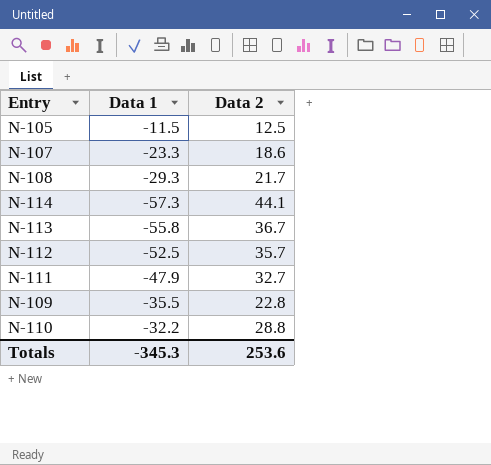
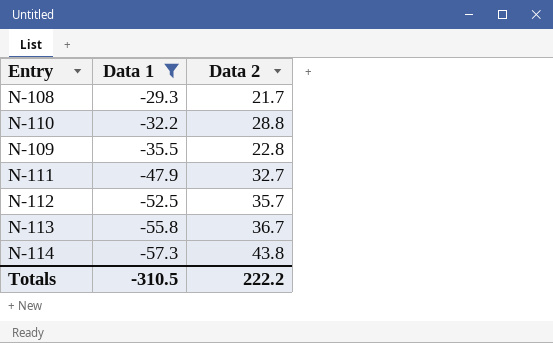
filter: none -> Data 1 <= -29.3
row order: none -> Data 1 descending
N-114 | Data 2: 44.1 -> 43.8
Totals | Data 1: -345.3 -> -310.5
Totals | Data 2: 253.6 -> 222.2

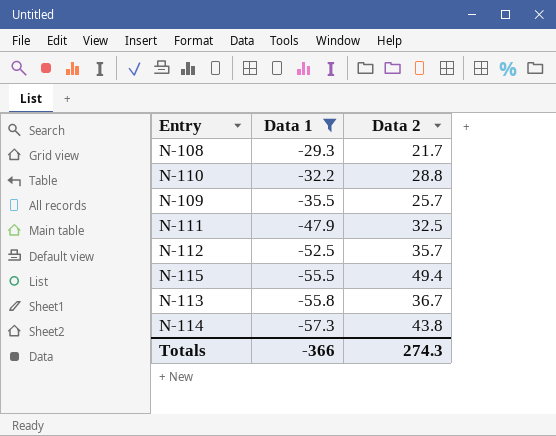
N-109 | Data 2: 22.8 -> 25.7
N-111 | Data 2: 32.7 -> 32.5
row N-115: none -> -55.5 | 49.4
Totals | Data 1: -310.5 -> -366
Totals | Data 2: 222.2 -> 274.3

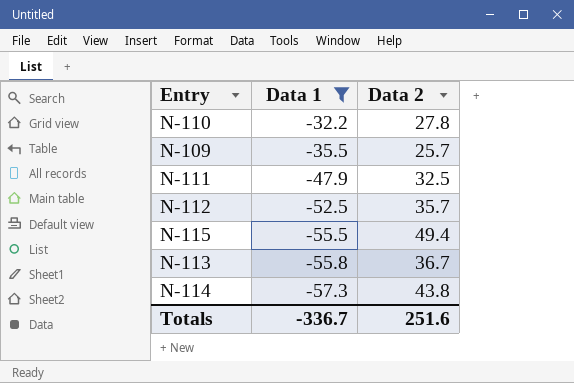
row N-108: -29.3 | 21.7 -> none
N-110 | Data 2: 28.8 -> 27.8
Totals | Data 1: -366 -> -336.7
Totals | Data 2: 274.3 -> 251.6

